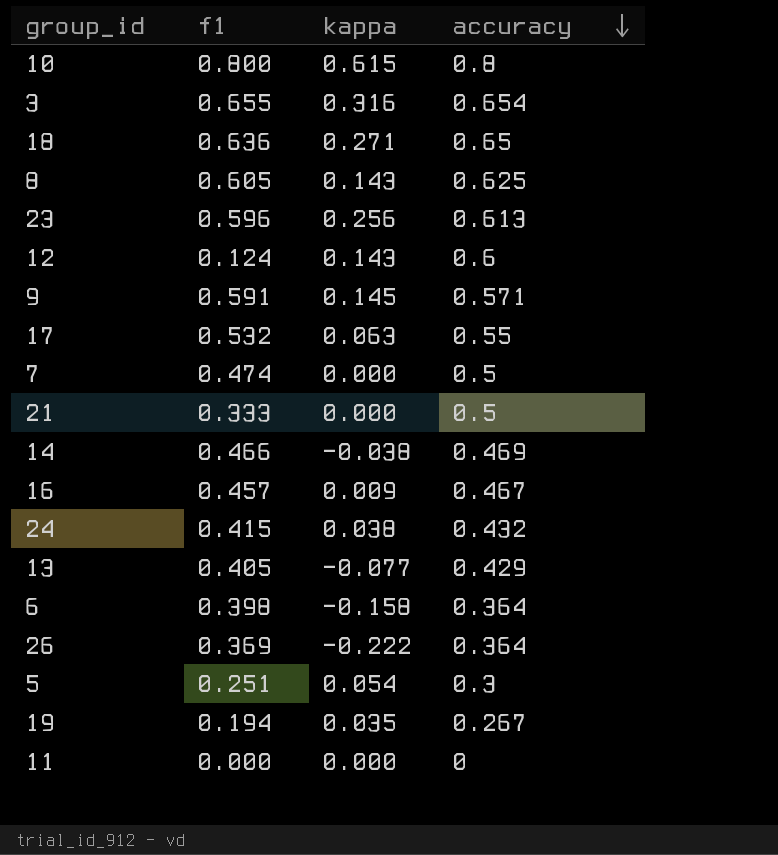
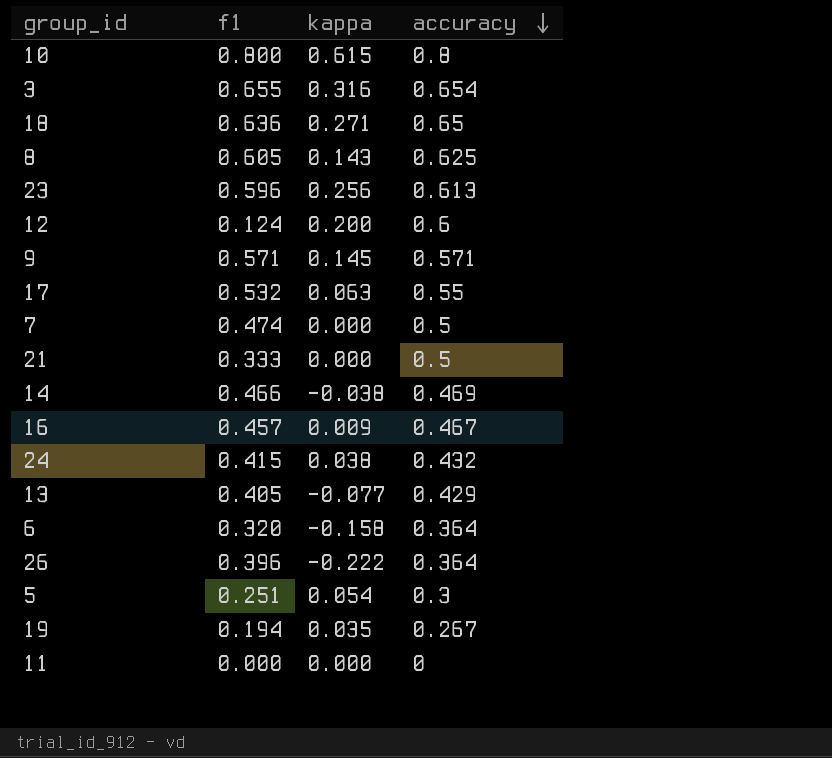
12 | kappa: 0.143 -> 0.200
9 | f1: 0.591 -> 0.571
6 | f1: 0.398 -> 0.320
26 | f1: 0.369 -> 0.396

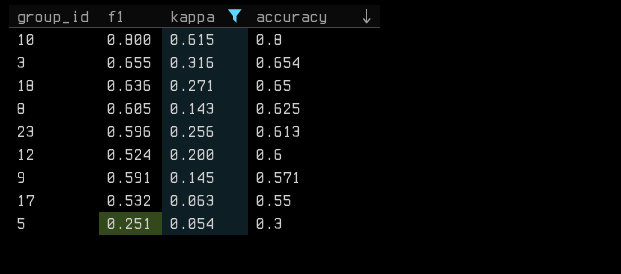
filter: none -> kappa >= 0.054
12 | f1: 0.124 -> 0.524
9 | f1: 0.571 -> 0.591

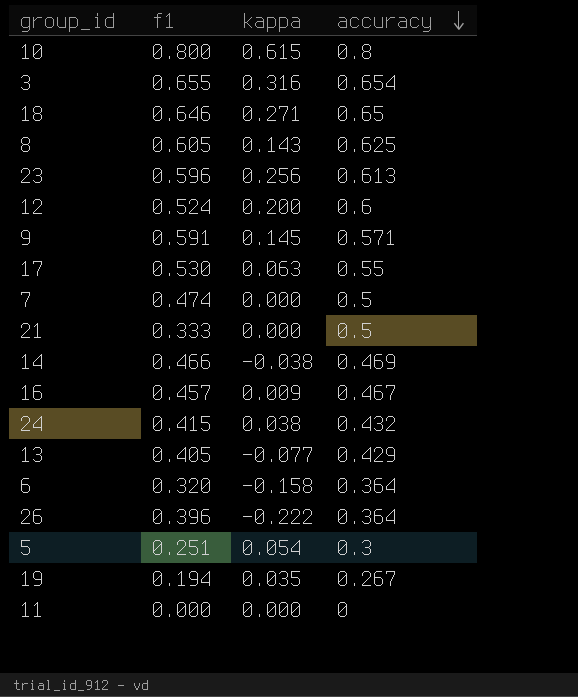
filter: kappa >= 0.054 -> none
18 | f1: 0.636 -> 0.646
17 | f1: 0.532 -> 0.530

